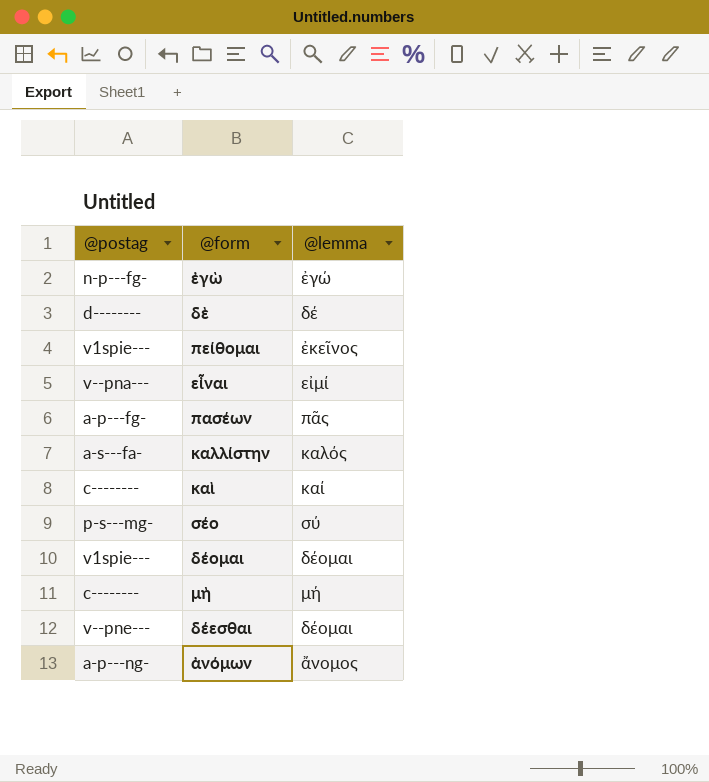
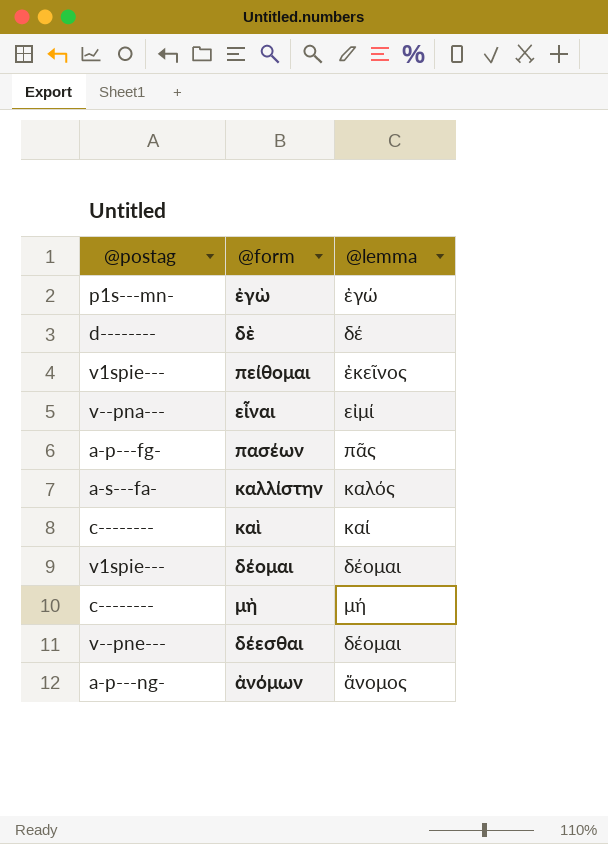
row σέο: p-s---mg- | σύ -> none
ἐγὼ | @postag: n-p---fg- -> p1s---mn-

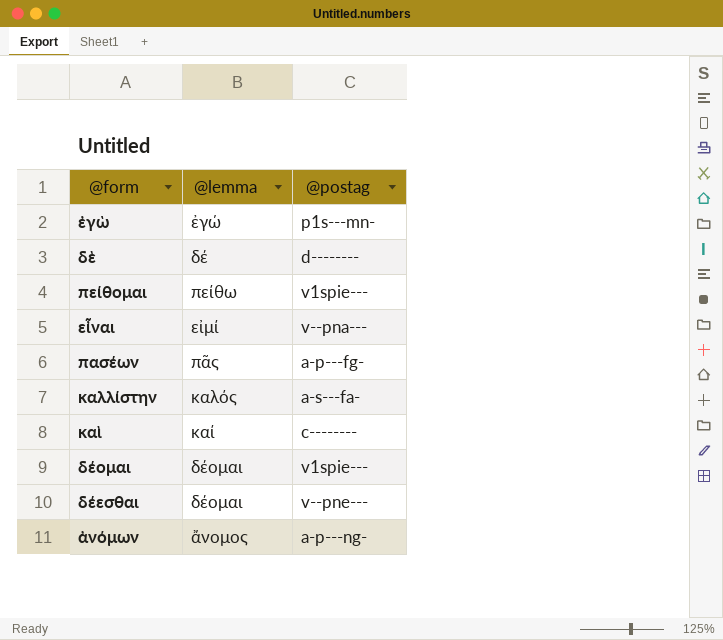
column @postag | position: 1 -> 3
row μὴ: c-------- | μή -> none
πείθομαι | @lemma: ἐκεῖνος -> πείθω

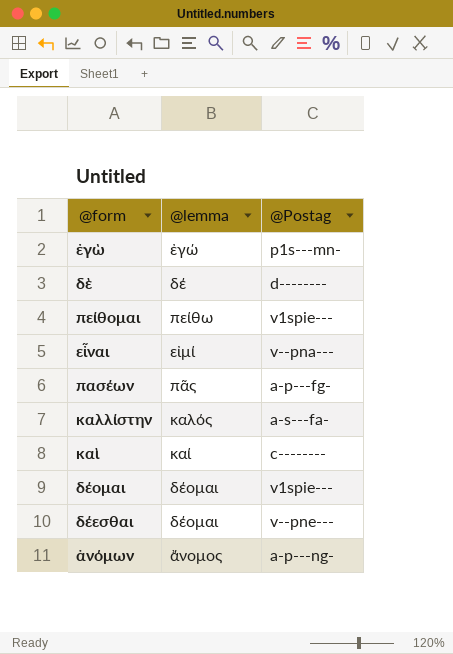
column name: @postag -> @Postag

